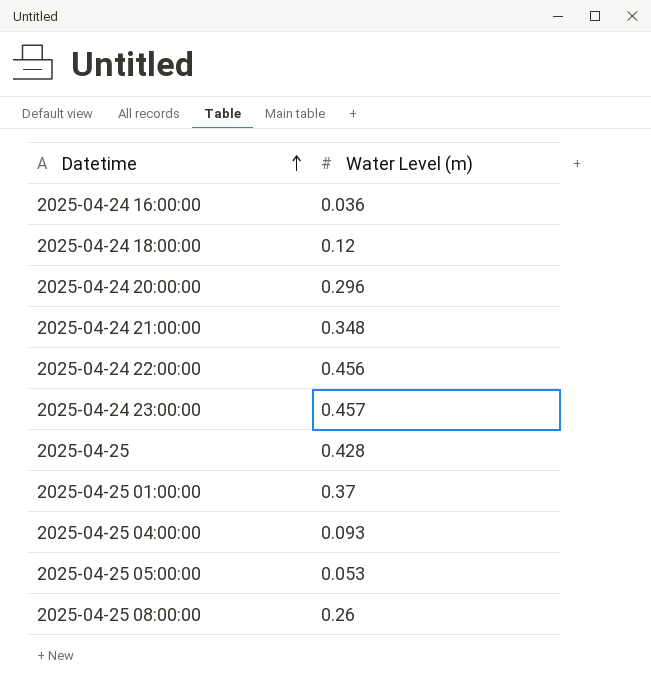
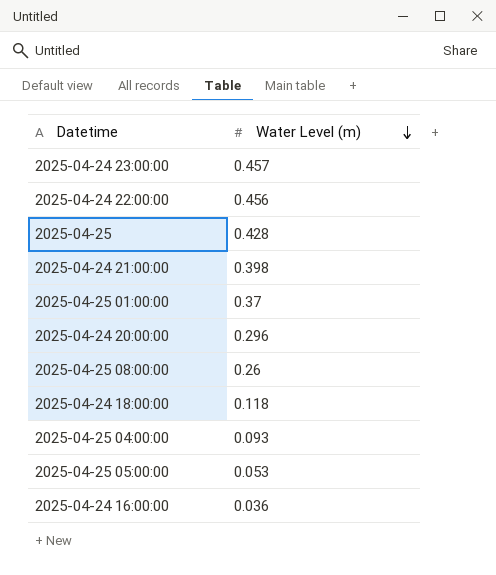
row order: Datetime ascending -> Water Level (m) descending
2025-04-24 21:00:00 | Water Level (m): 0.348 -> 0.398
2025-04-24 18:00:00 | Water Level (m): 0.12 -> 0.118

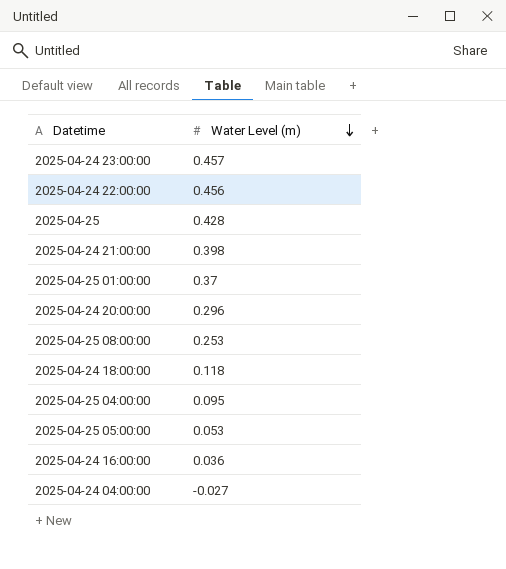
2025-04-25 08:00:00 | Water Level (m): 0.26 -> 0.253
2025-04-25 04:00:00 | Water Level (m): 0.093 -> 0.095
row 2025-04-24 04:00:00: none -> -0.027

